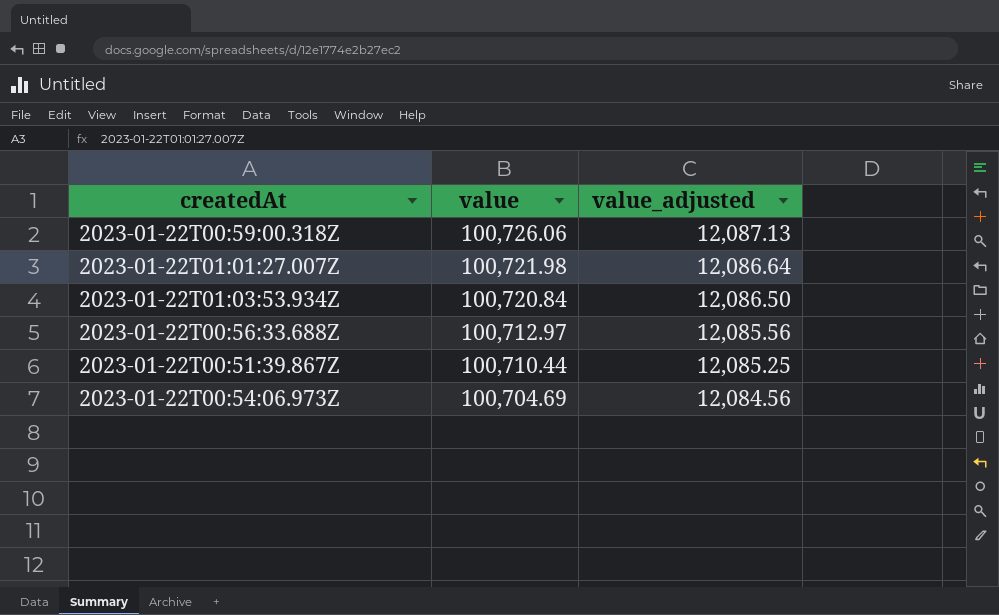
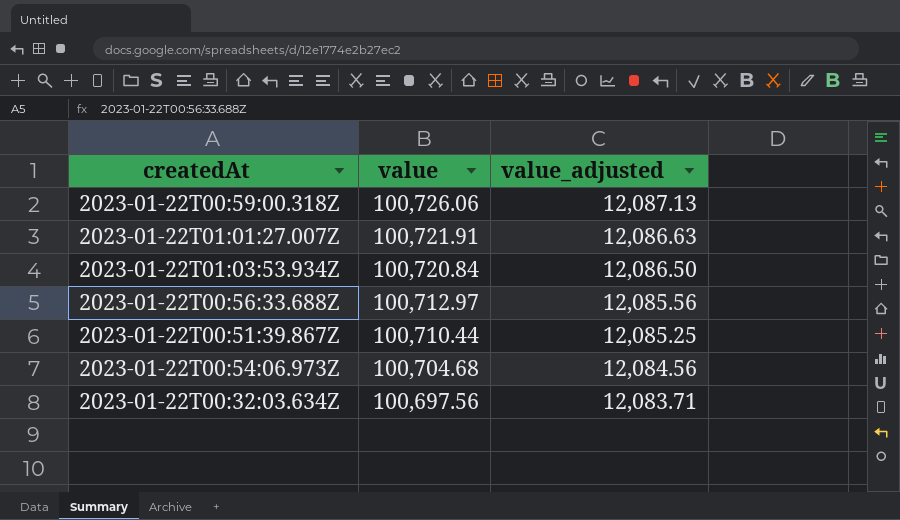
2023-01-22T01:01:27.007Z | value: 100,721.98 -> 100,721.91
2023-01-22T01:01:27.007Z | value_adjusted: 12,086.64 -> 12,086.63
2023-01-22T00:54:06.973Z | value: 100,704.69 -> 100,704.68
row 2023-01-22T00:32:03.634Z: none -> 100,697.56 | 12,083.71

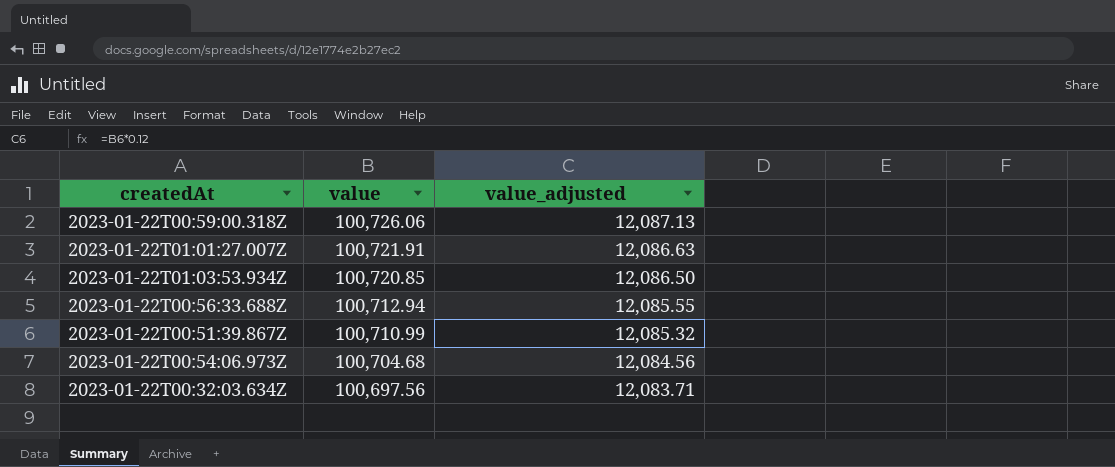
2023-01-22T01:03:53.934Z | value: 100,720.84 -> 100,720.85
2023-01-22T00:56:33.688Z | value: 100,712.97 -> 100,712.94
2023-01-22T00:56:33.688Z | value_adjusted: 12,085.56 -> 12,085.55
2023-01-22T00:51:39.867Z | value: 100,710.44 -> 100,710.99
2023-01-22T00:51:39.867Z | value_adjusted: 12,085.25 -> 12,085.32

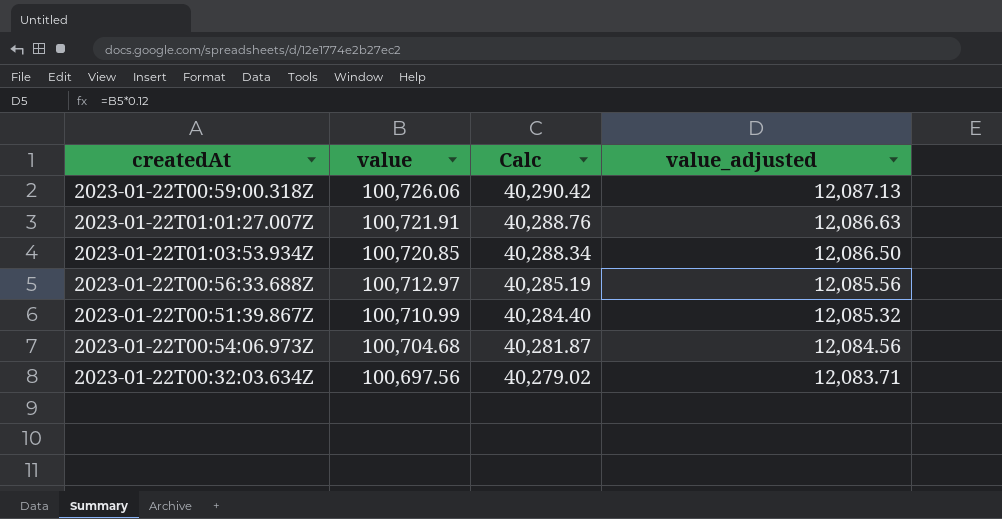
column Calc | formula: none -> [value] * 0.4
2023-01-22T00:56:33.688Z | value: 100,712.94 -> 100,712.97
2023-01-22T00:56:33.688Z | value_adjusted: 12,085.55 -> 12,085.56

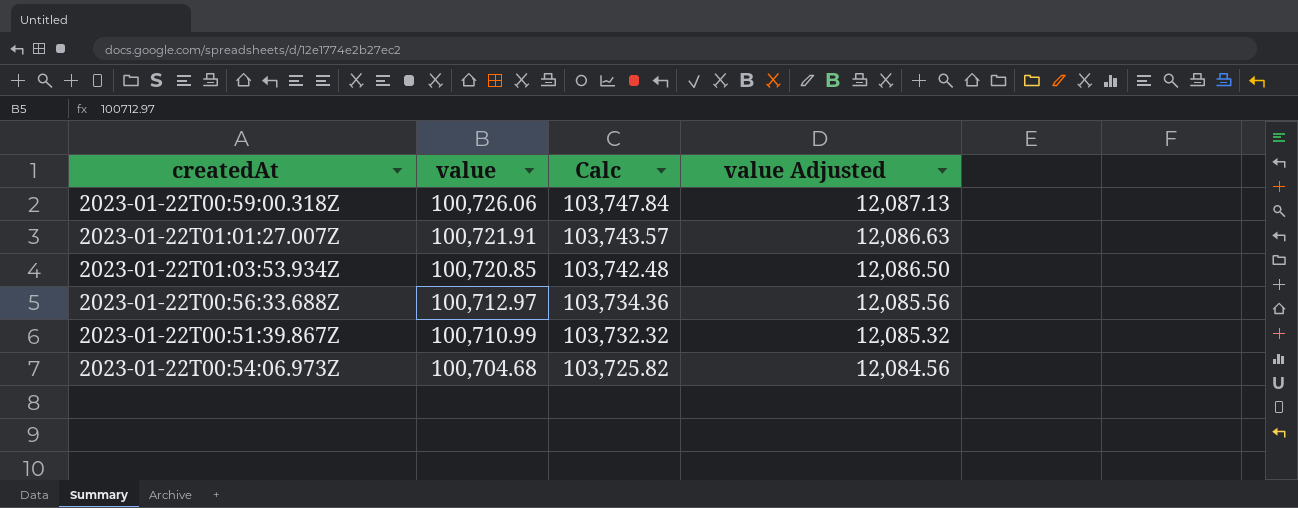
column Calc | formula: [value] * 0.4 -> [value] * 1.03
column name: value_adjusted -> value Adjusted
row 2023-01-22T00:32:03.634Z: 100,697.56 | 40,279.02 | 12,083.71 -> none

